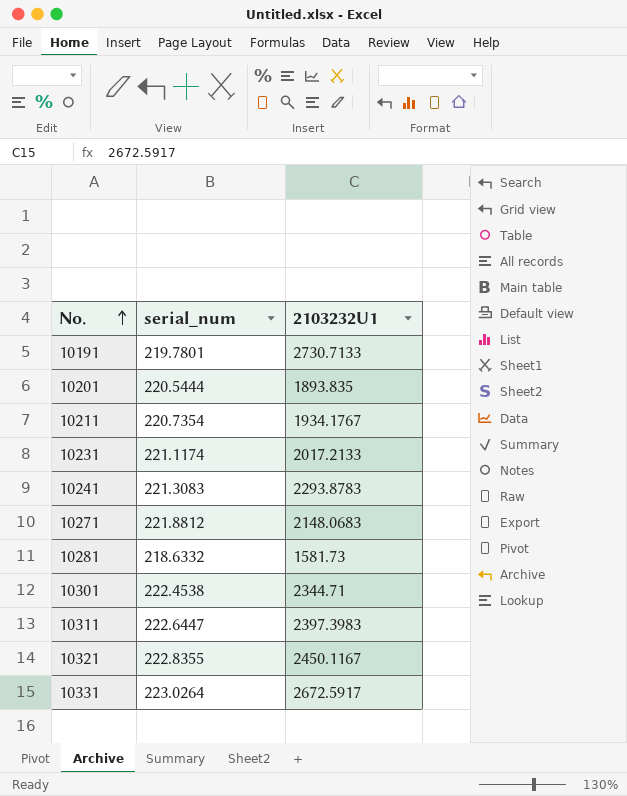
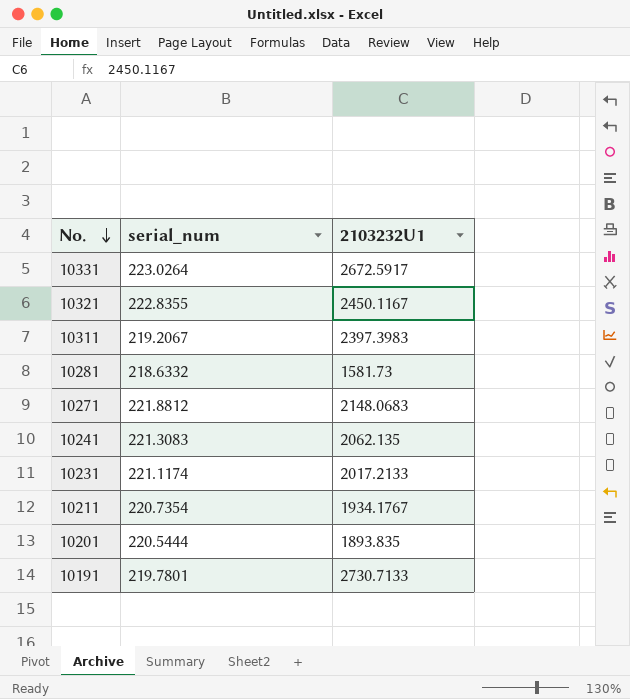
row order: No. ascending -> No. descending
row 10301: 222.4538 | 2344.71 -> none
10311 | serial_num: 222.6447 -> 219.2067
10241 | 2103232U1: 2293.8783 -> 2062.135

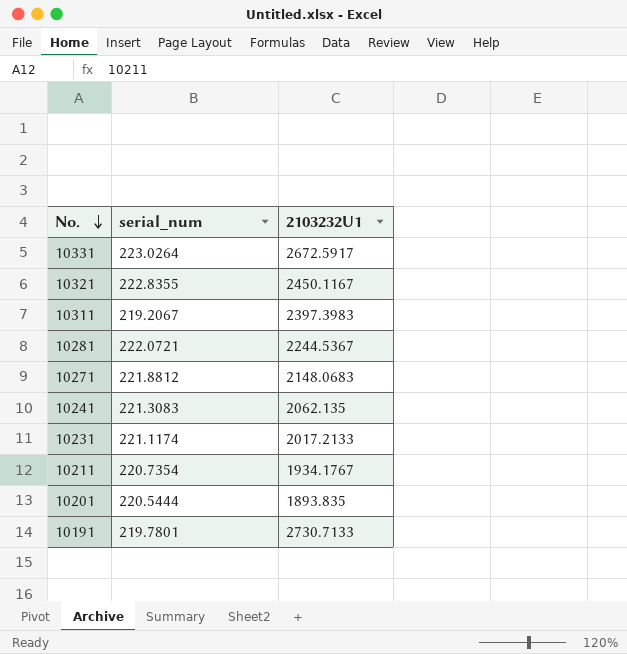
10281 | serial_num: 218.6332 -> 222.0721
10281 | 2103232U1: 1581.73 -> 2244.5367

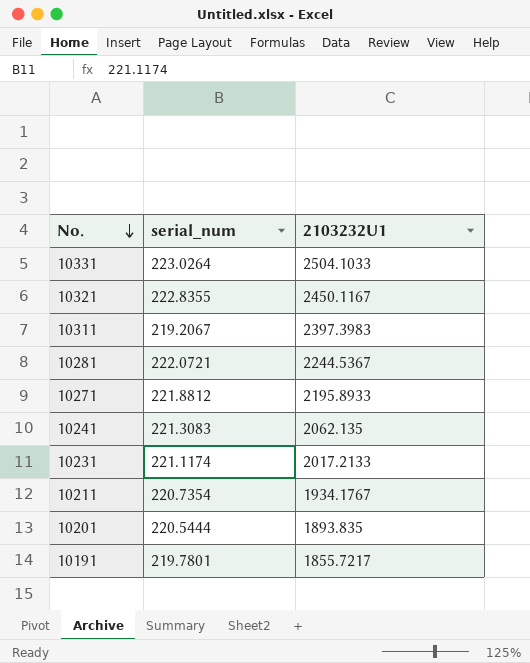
10331 | 2103232U1: 2672.5917 -> 2504.1033
10271 | 2103232U1: 2148.0683 -> 2195.8933
10191 | 2103232U1: 2730.7133 -> 1855.7217

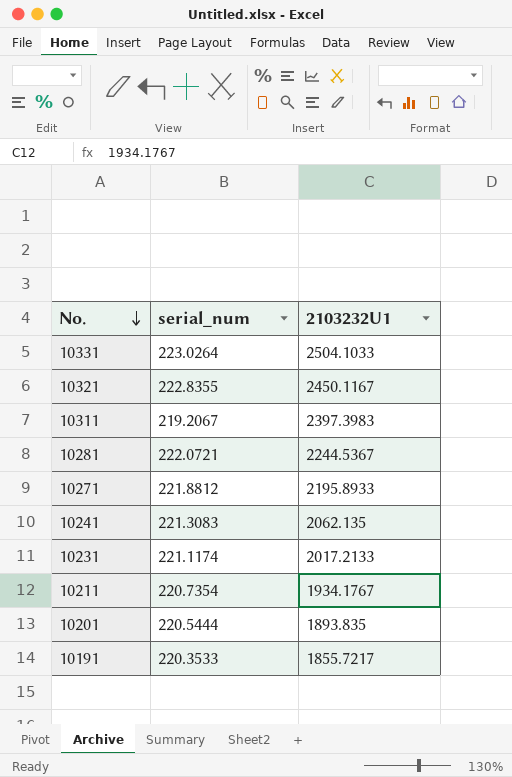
10191 | serial_num: 219.7801 -> 220.3533

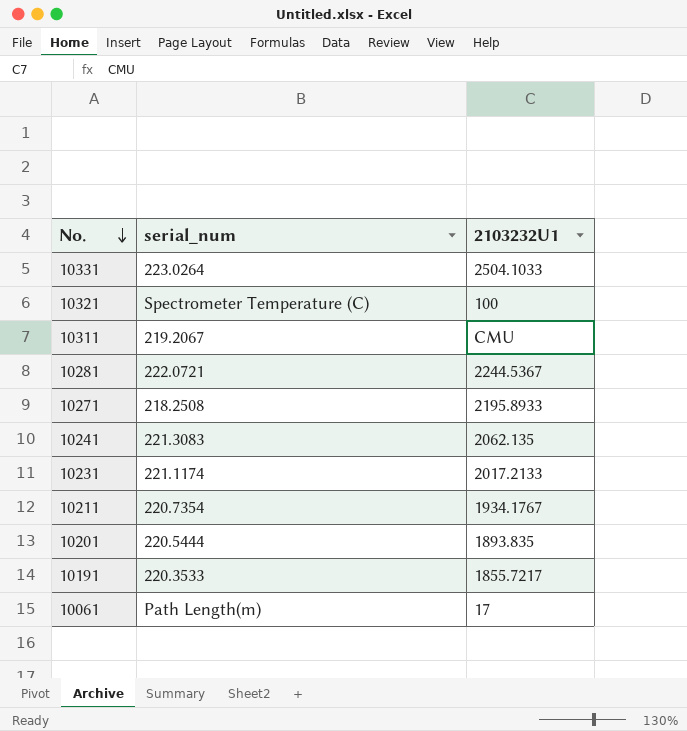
10321 | serial_num: 222.8355 -> Spectrometer Temperature (C)
10321 | 2103232U1: 2450.1167 -> 100
10311 | 2103232U1: 2397.3983 -> CMU
10271 | serial_num: 221.8812 -> 218.2508
row 10061: none -> Path Length(m) | 17

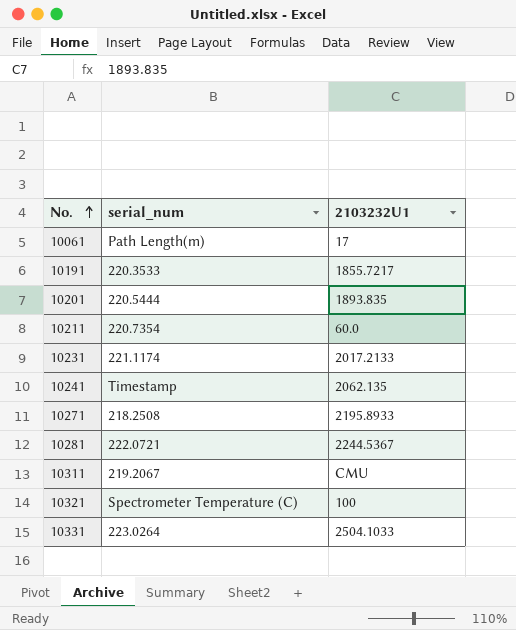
row order: No. descending -> No. ascending
10211 | 2103232U1: 1934.1767 -> 60.0
10241 | serial_num: 221.3083 -> Timestamp

